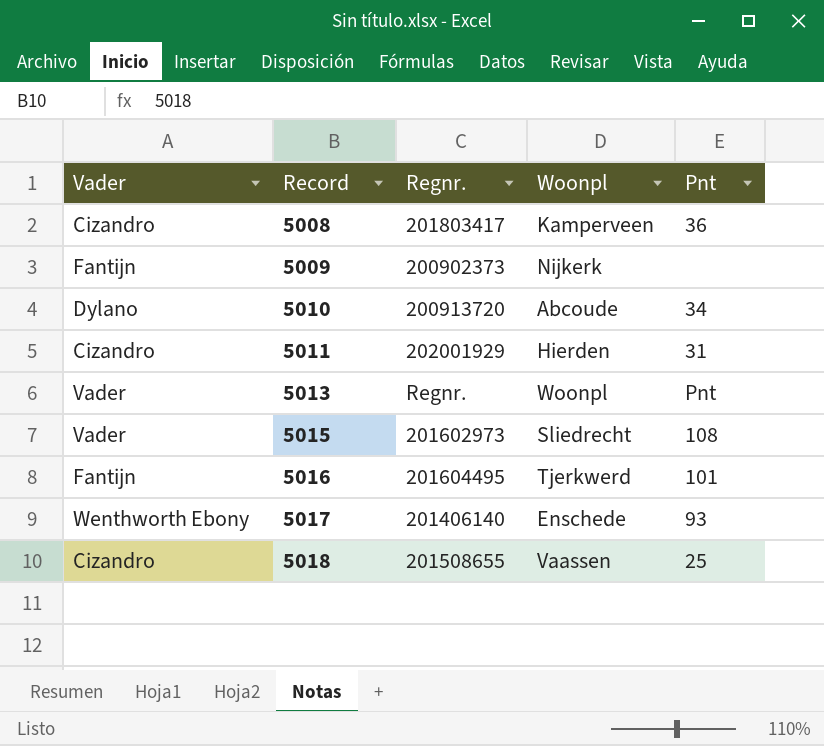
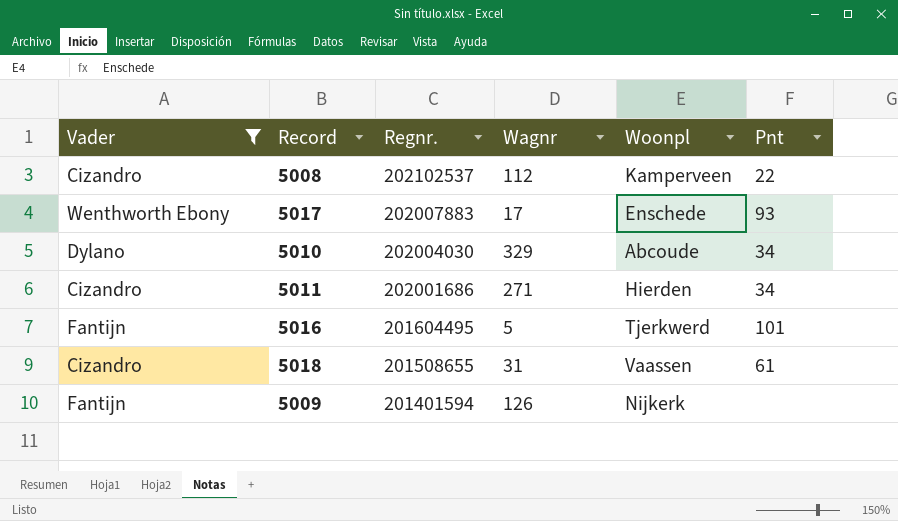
filter: none -> Vader != Vader
row order: Record ascending -> Regnr. descending
column Wagnr | position: none -> 4
5008 | Regnr.: 201803417 -> 202102537
5008 | Pnt: 36 -> 22
5017 | Regnr.: 201406140 -> 202007883
5010 | Regnr.: 200913720 -> 202004030
5011 | Regnr.: 202001929 -> 202001686
5011 | Pnt: 31 -> 34
5018 | Pnt: 25 -> 61
5009 | Regnr.: 200902373 -> 201401594

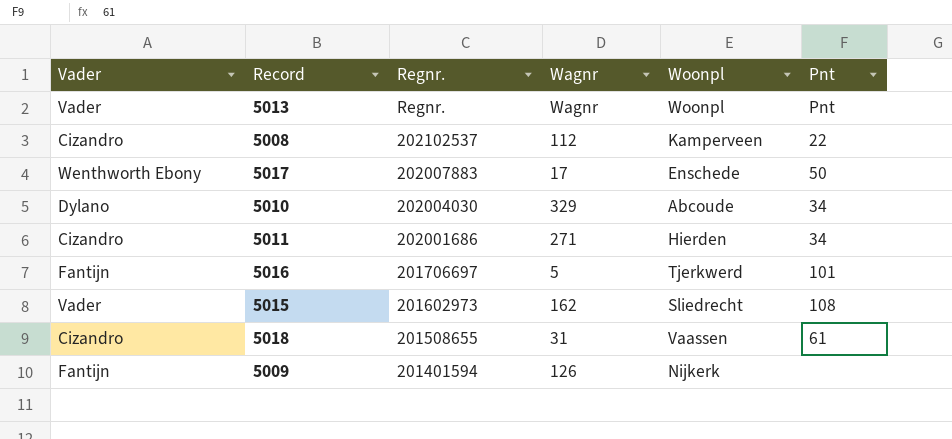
filter: Vader != Vader -> none
5017 | Pnt: 93 -> 50
5016 | Regnr.: 201604495 -> 201706697

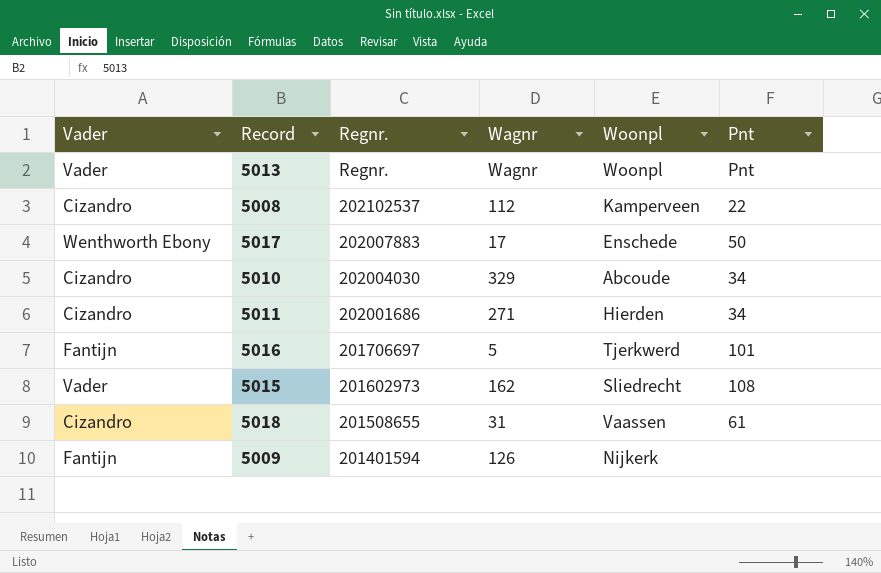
5010 | Vader: Dylano -> Cizandro

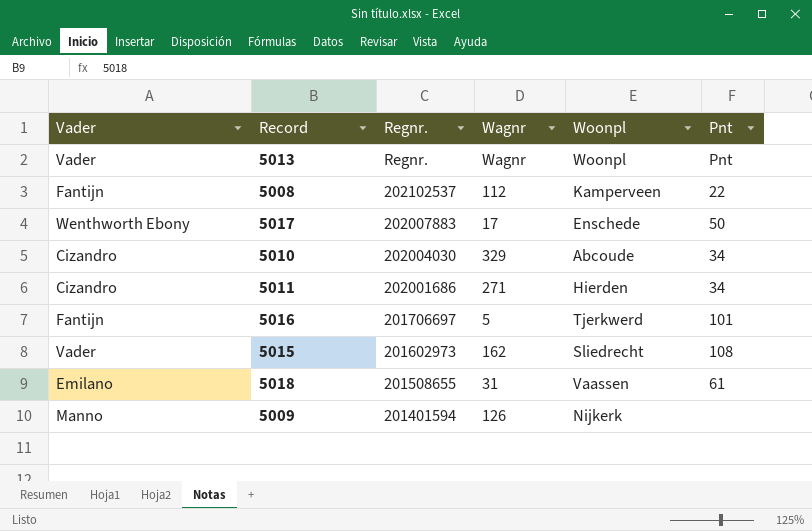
5008 | Vader: Cizandro -> Fantijn
5018 | Vader: Cizandro -> Emilano
5009 | Vader: Fantijn -> Manno

